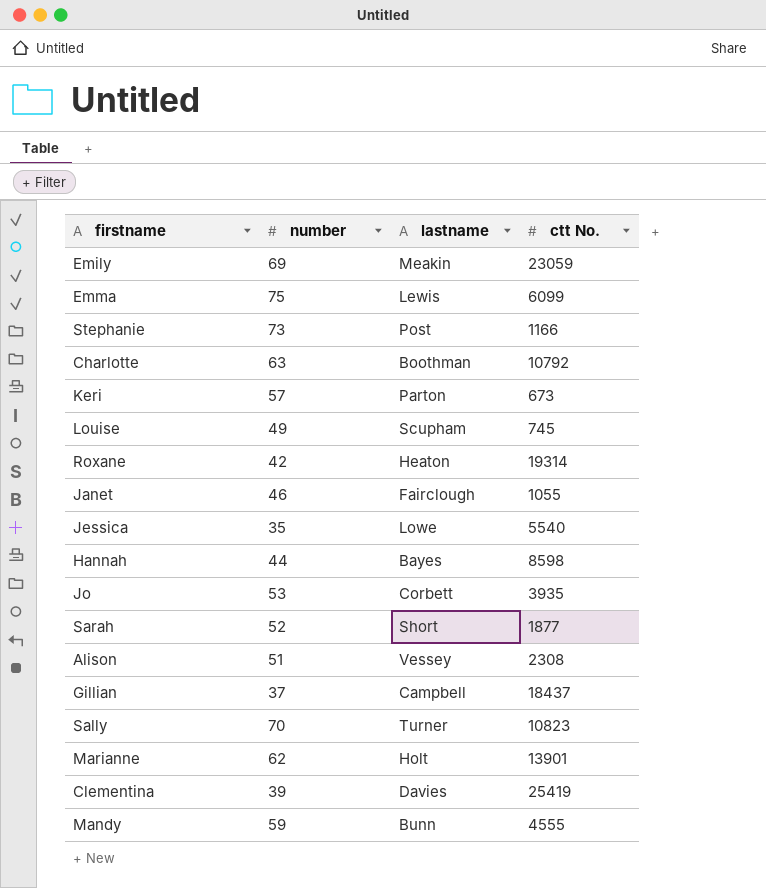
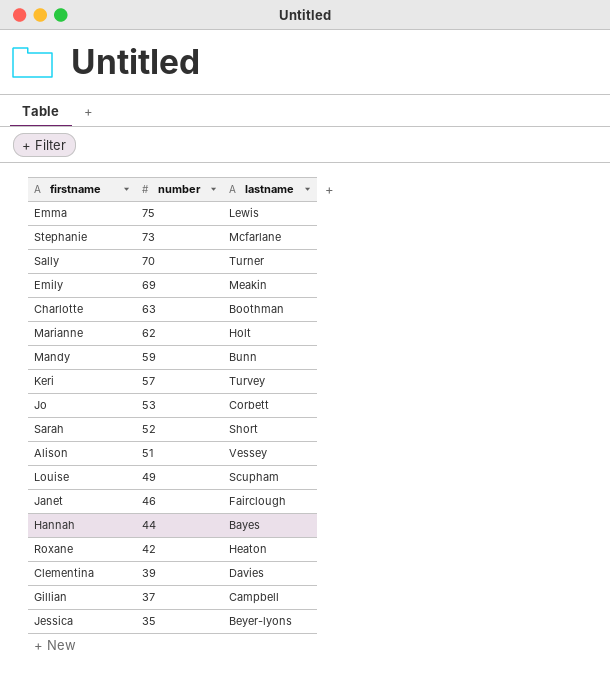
row order: none -> number descending
column ctt No. | position: 4 -> none
Stephanie | lastname: Post -> Mcfarlane
Keri | lastname: Parton -> Turvey
Jessica | lastname: Lowe -> Beyer-lyons

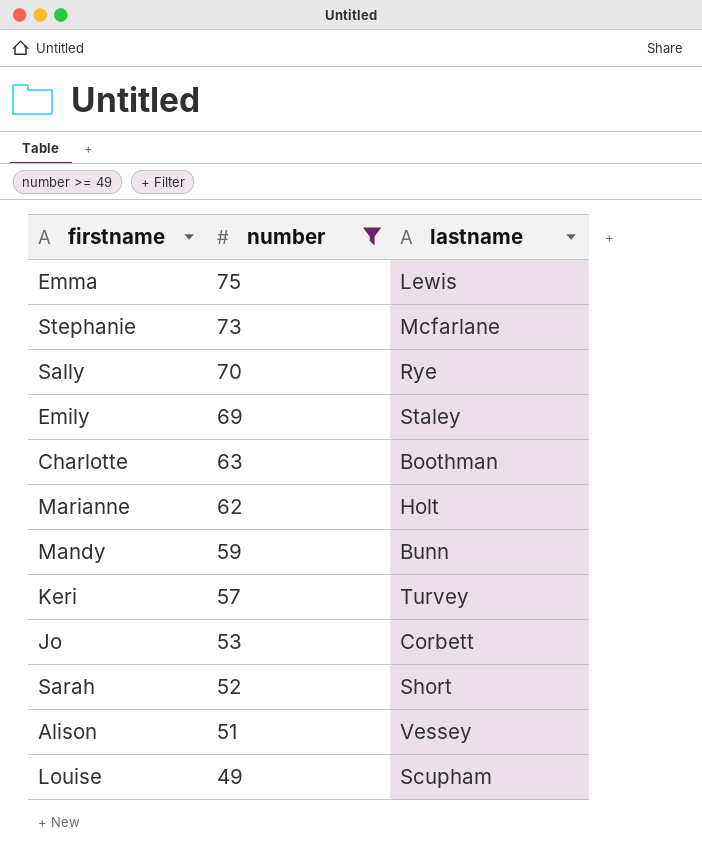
filter: none -> number >= 49
Sally | lastname: Turner -> Rye
Emily | lastname: Meakin -> Staley

